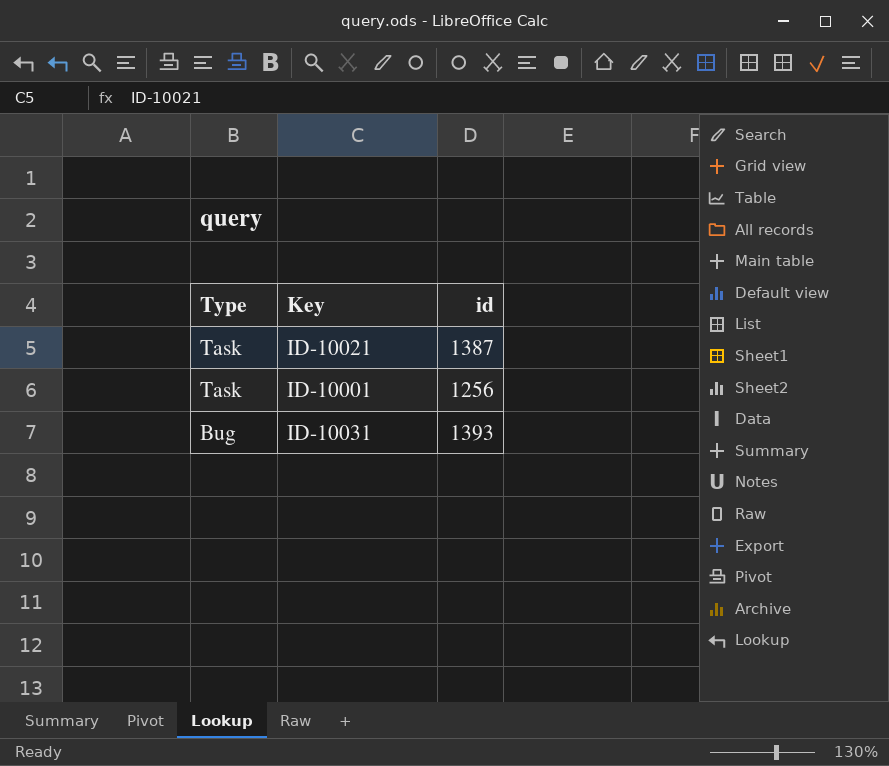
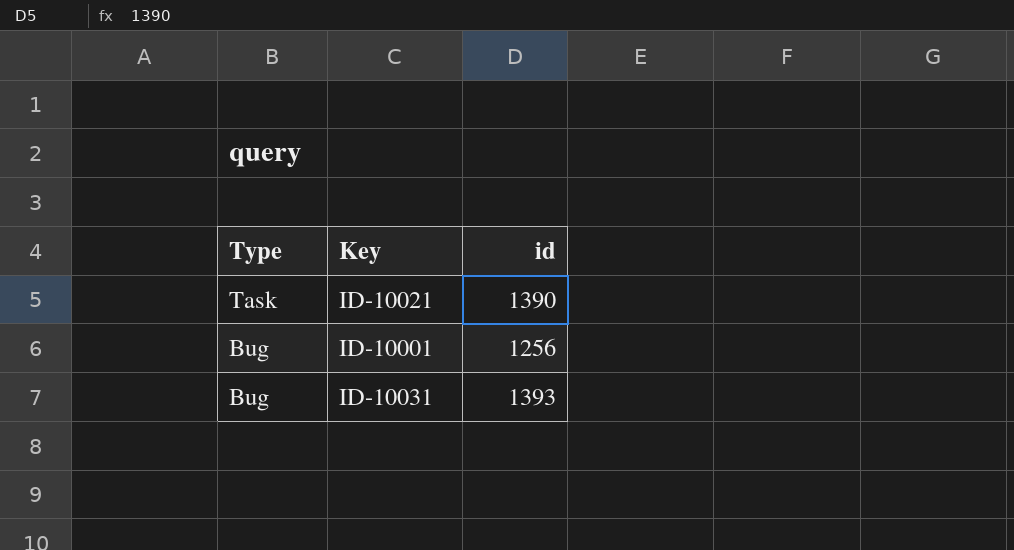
ID-10021 | id: 1387 -> 1390
ID-10001 | Type: Task -> Bug

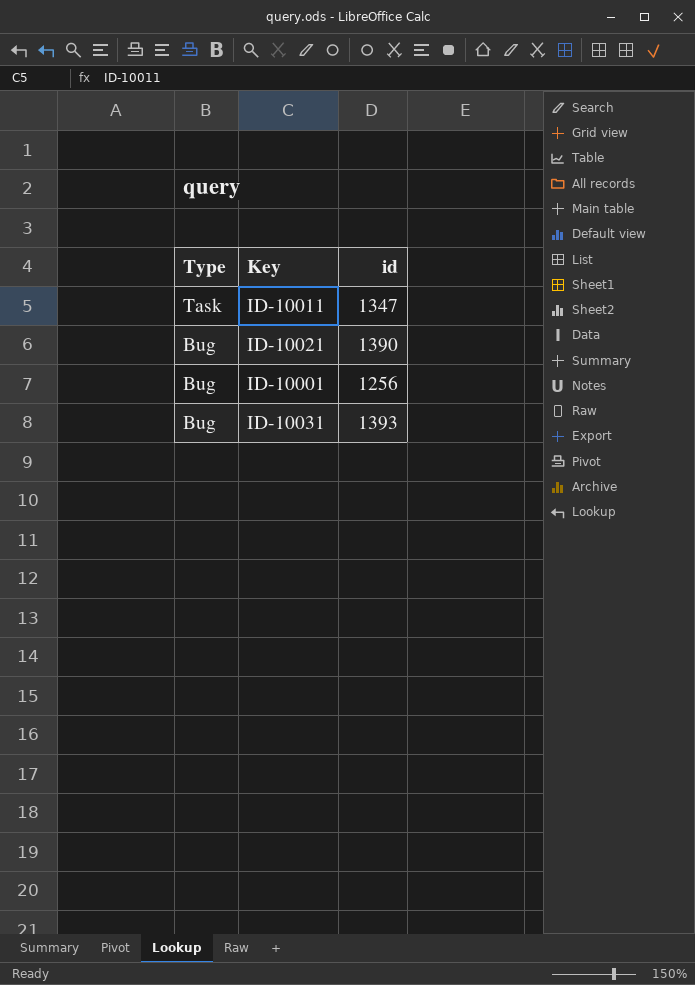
row ID-10011: none -> Task | 1347
ID-10021 | Type: Task -> Bug

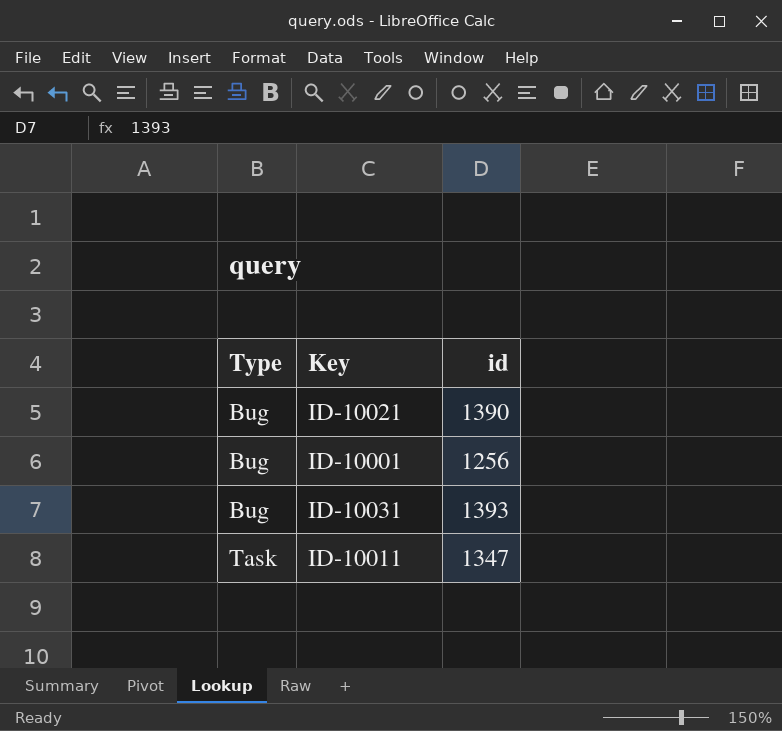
row order: Type descending -> Type ascending

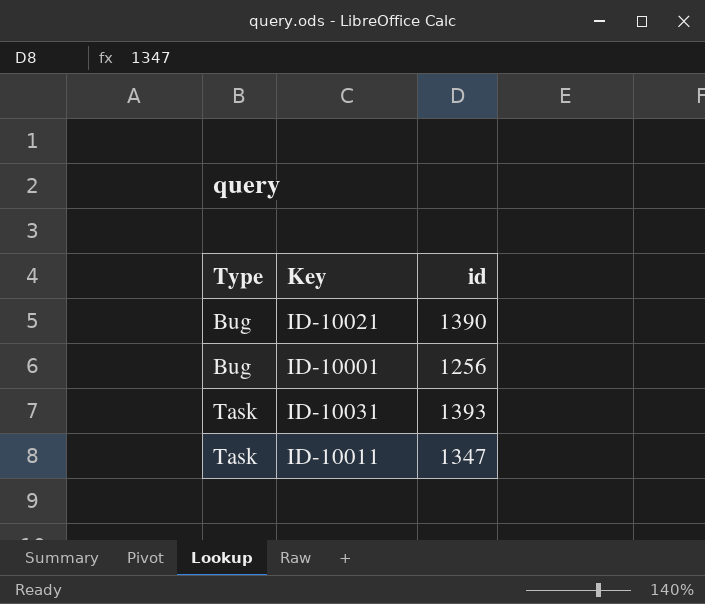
ID-10031 | Type: Bug -> Task

